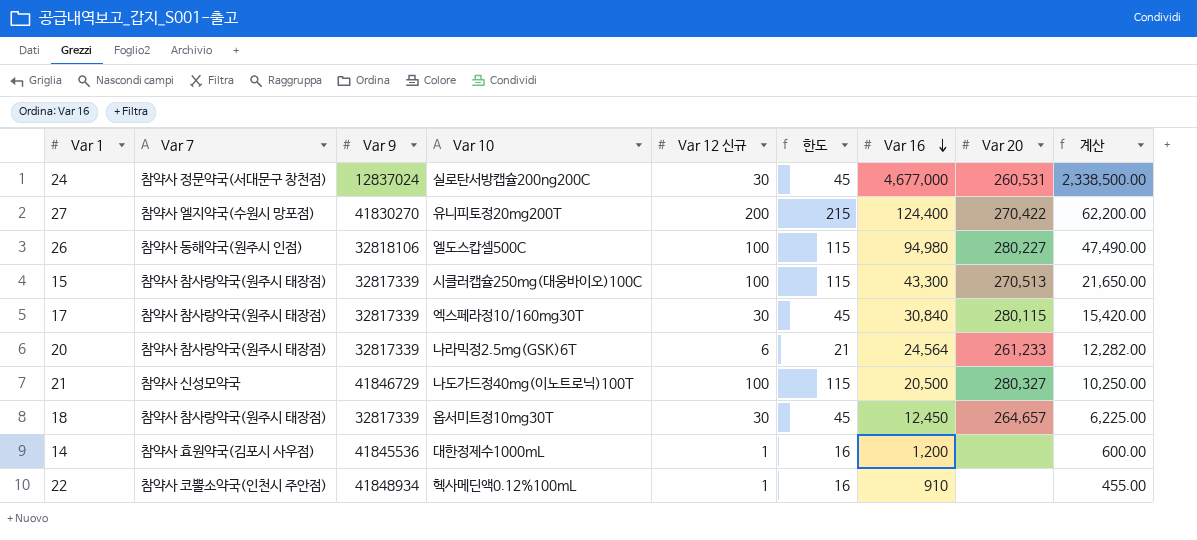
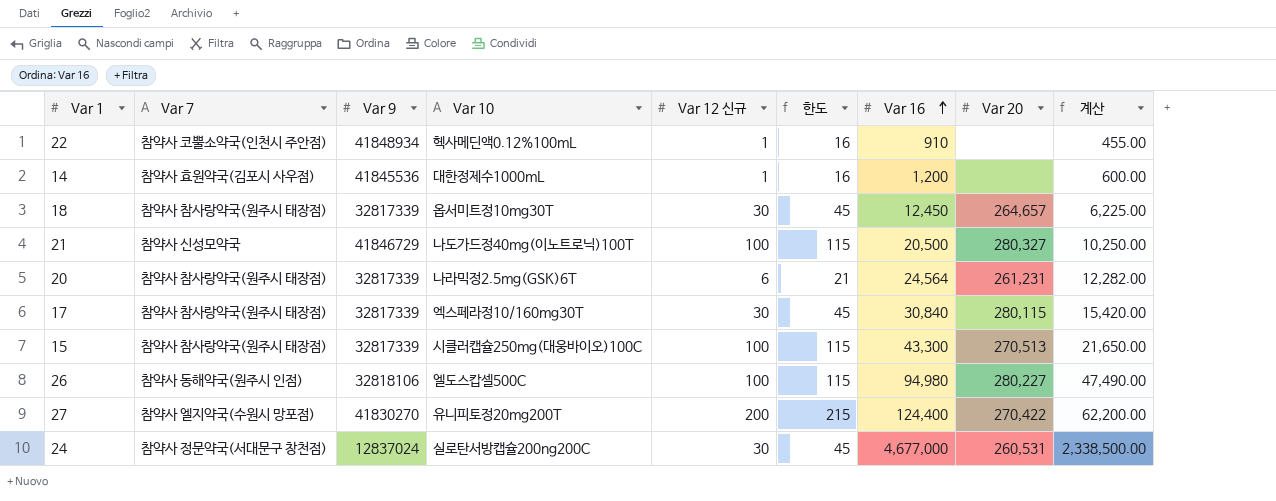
row order: Var 16 descending -> Var 16 ascending
20 | Var 20: 261,233 -> 261,231

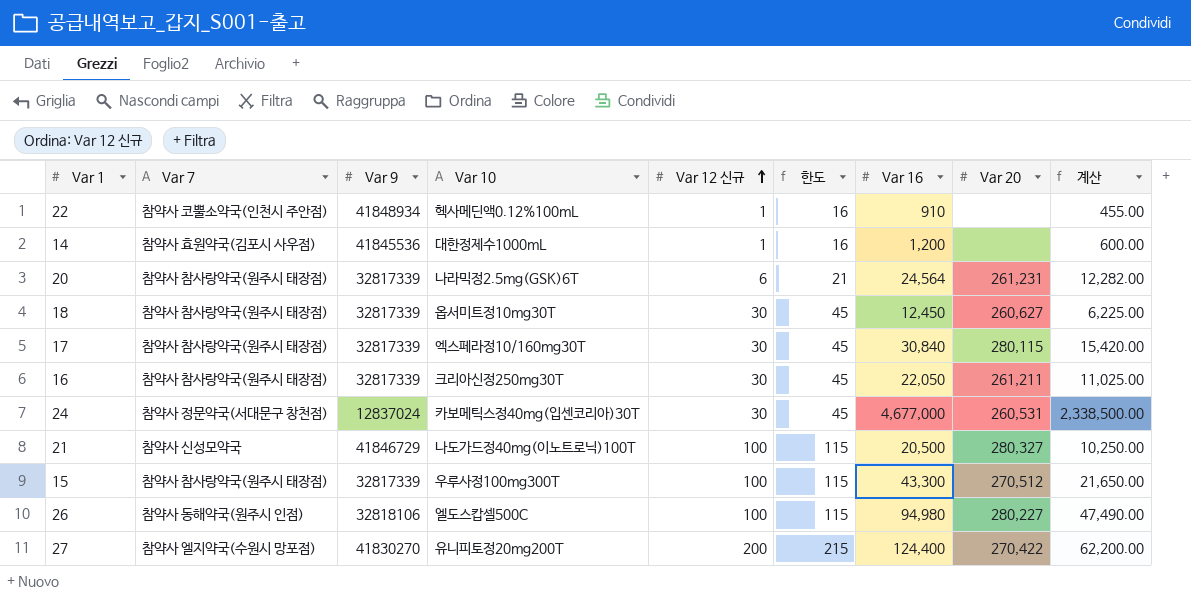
row order: Var 16 ascending -> Var 12 신규 ascending
18 | Var 20: 264,657 -> 260,627
row 16: none -> 참약사 참사랑약국(원주시 태장점) | 32817339 | 크리아신정250mg30T | 30 | 45 | 22,050 | 261,211 | 11,025.00
24 | Var 10: 실로탄서방캡슐200ng200C -> 카보메틱스정40mg(입센코리아)30T
15 | Var 10: 시클러캡슐250mg(대웅바이오)100C -> 우루사정100mg300T
15 | Var 20: 270,513 -> 270,512

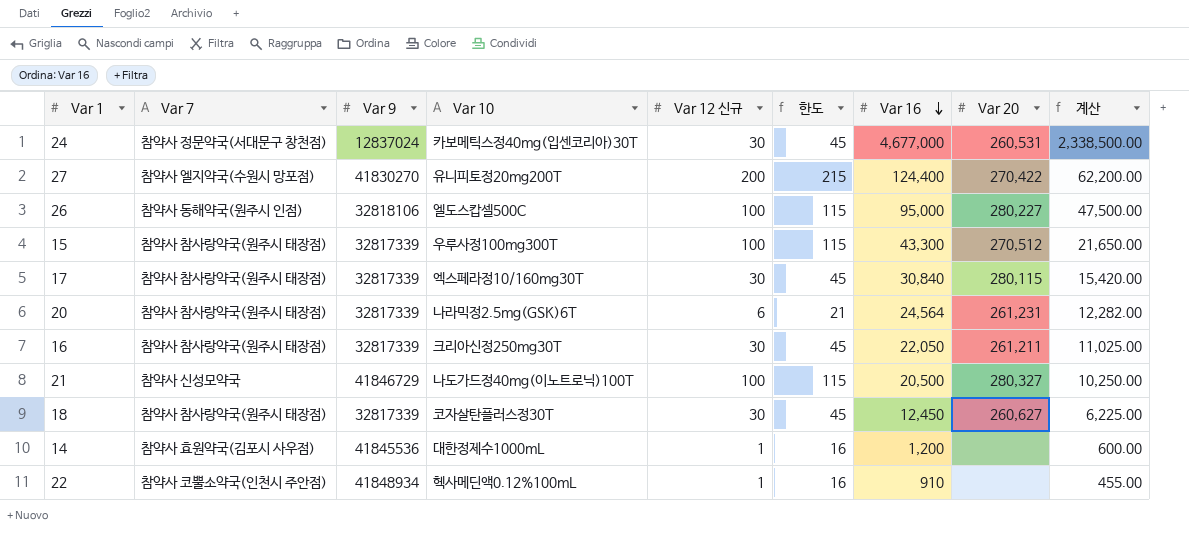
row order: Var 12 신규 ascending -> Var 16 descending
26 | Var 16: 94,980 -> 95,000
26 | 계산: 47,490.00 -> 47,500.00
18 | Var 10: 옵서미트정10mg30T -> 코자살탄플러스정30T

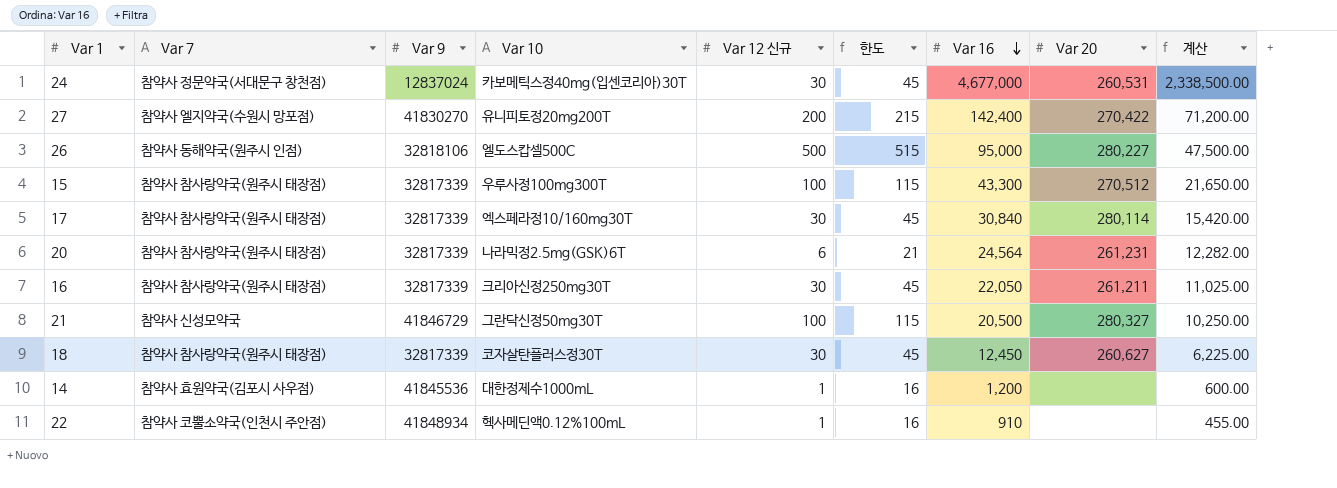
27 | Var 16: 124,400 -> 142,400
27 | 계산: 62,200.00 -> 71,200.00
26 | Var 12 신규: 100 -> 500
26 | 한도: 115 -> 515
17 | Var 20: 280,115 -> 280,114
21 | Var 10: 나도가드정40mg(이노트로닉)100T -> 그란닥신정50mg30T

